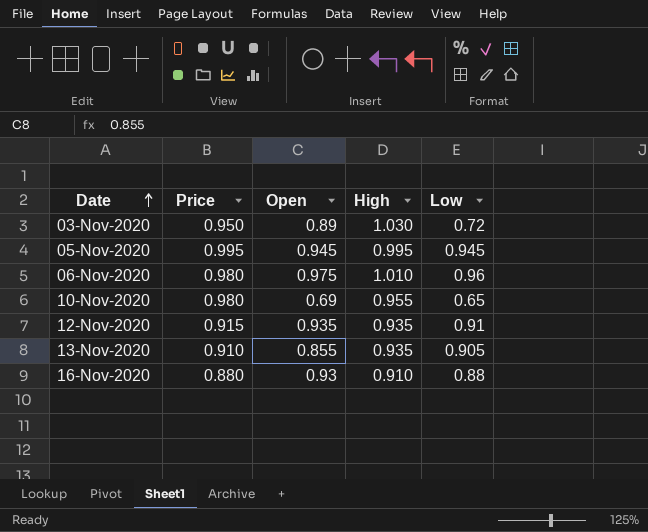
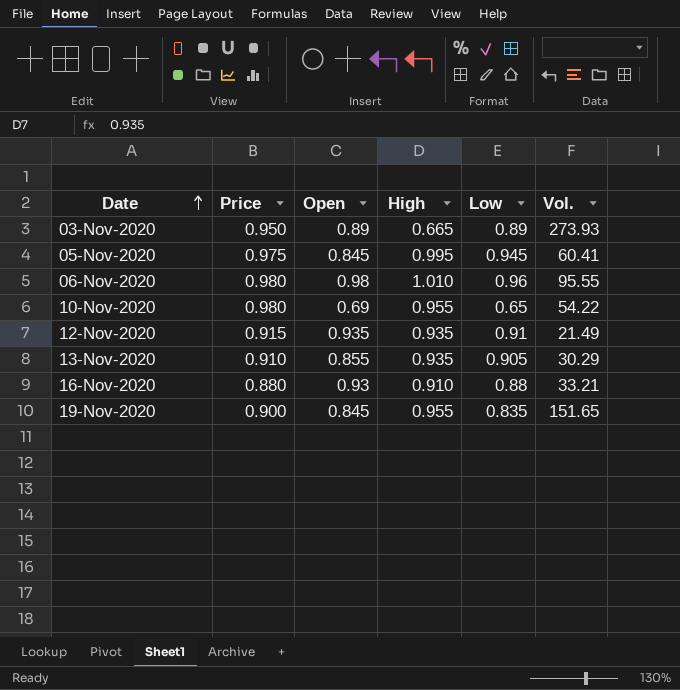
column Vol. | position: none -> 6
03-Nov-2020 | High: 1.030 -> 0.665
03-Nov-2020 | Low: 0.72 -> 0.89
05-Nov-2020 | Price: 0.995 -> 0.975
05-Nov-2020 | Open: 0.945 -> 0.845
06-Nov-2020 | Open: 0.975 -> 0.98
row 19-Nov-2020: none -> 0.900 | 0.845 | 0.955 | 0.835 | 151.65

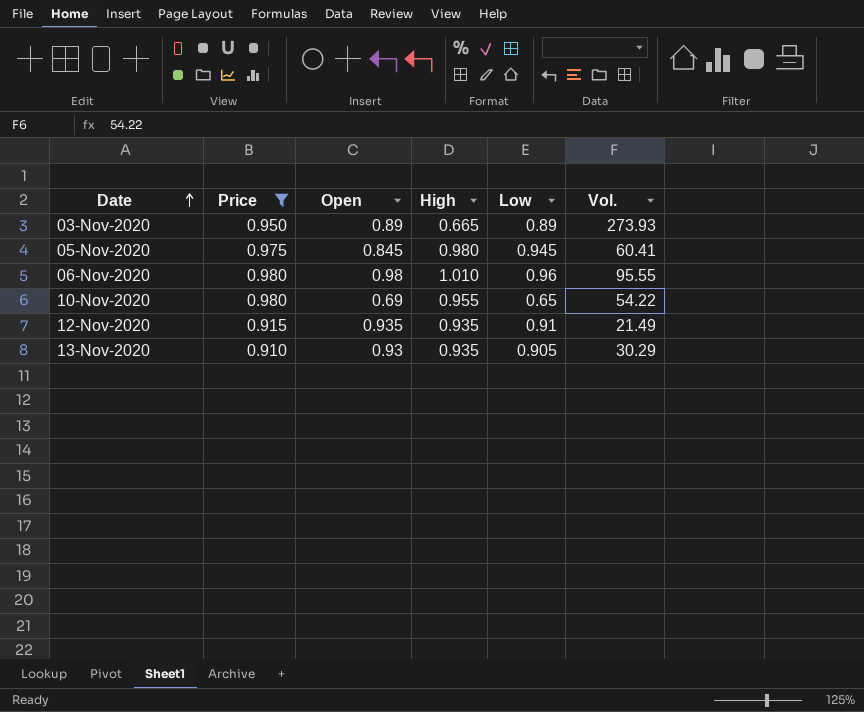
filter: none -> Price >= 0.910
05-Nov-2020 | High: 0.995 -> 0.980
13-Nov-2020 | Open: 0.855 -> 0.93

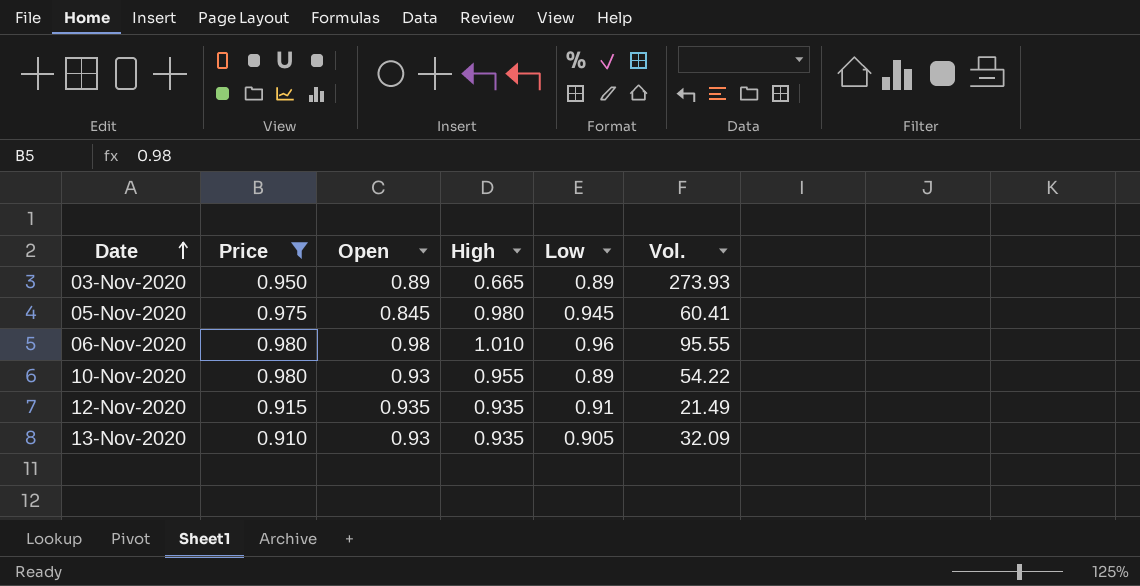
10-Nov-2020 | Open: 0.69 -> 0.93
10-Nov-2020 | Low: 0.65 -> 0.89
13-Nov-2020 | Vol.: 30.29 -> 32.09

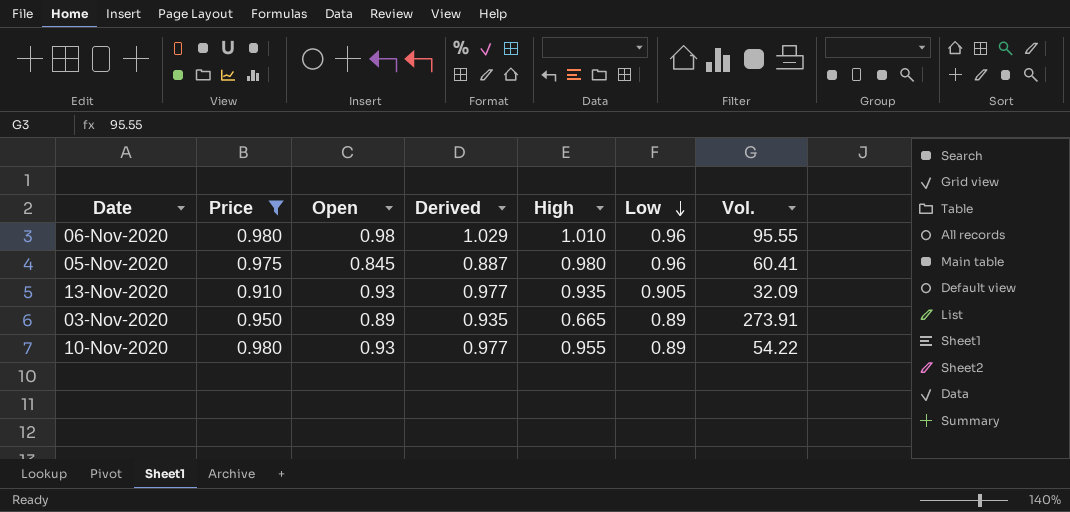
row order: Date ascending -> Low descending
column Derived | formula: none -> [Open] * 1.05
row 12-Nov-2020: 0.915 | 0.935 | 0.935 | 0.91 | 21.49 -> none
05-Nov-2020 | Low: 0.945 -> 0.96
03-Nov-2020 | Vol.: 273.93 -> 273.91

